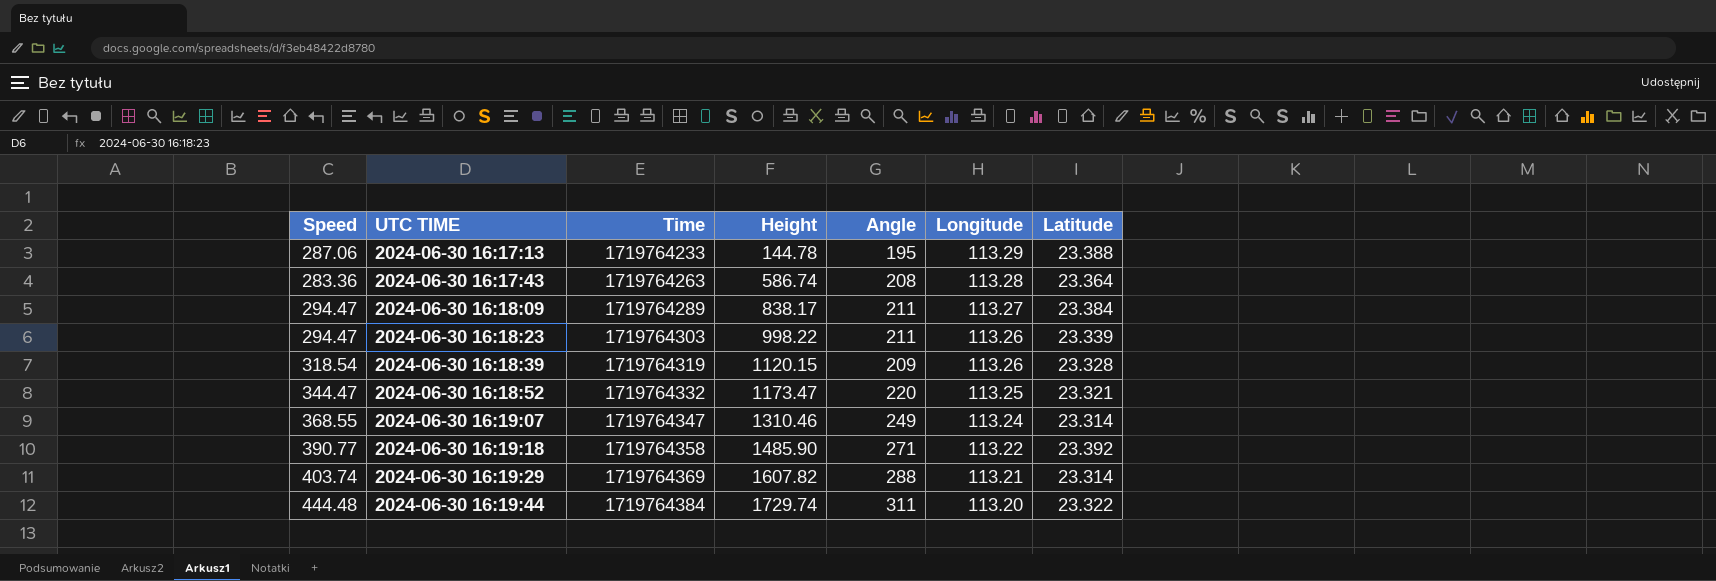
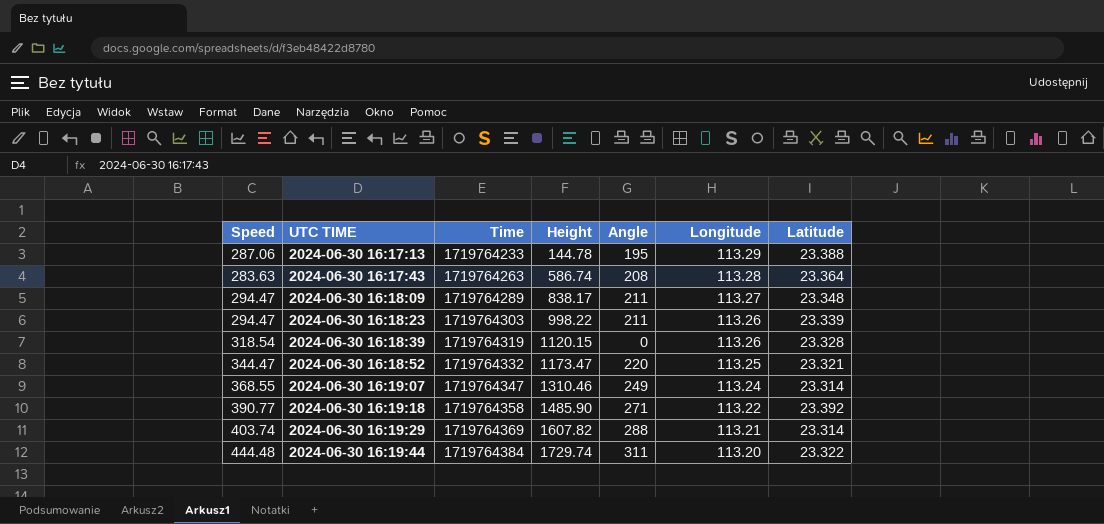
2024-06-30 16:17:43 | Speed: 283.36 -> 283.63
2024-06-30 16:18:09 | Latitude: 23.384 -> 23.348
2024-06-30 16:18:39 | Angle: 209 -> 0

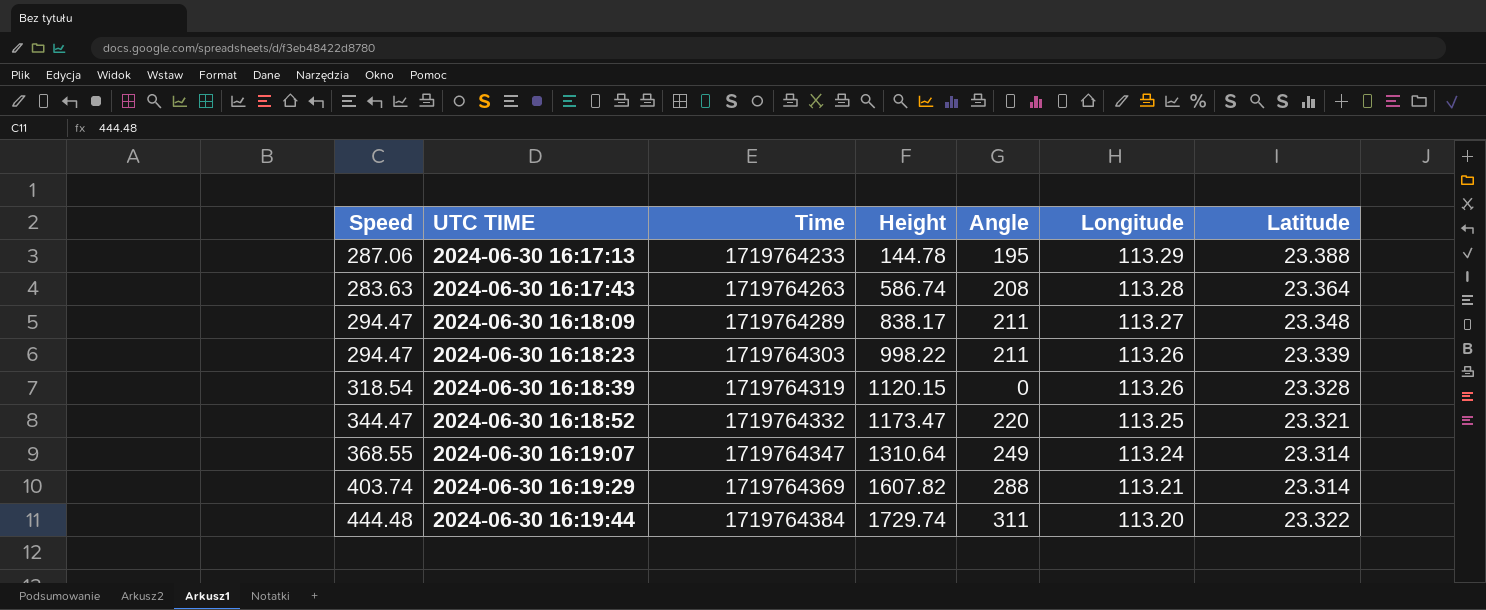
row 2024-06-30 16:19:18: 390.77 | 1719764358 | 1485.90 | 271 | 113.22 | 23.392 -> none
2024-06-30 16:19:07 | Height: 1310.46 -> 1310.64

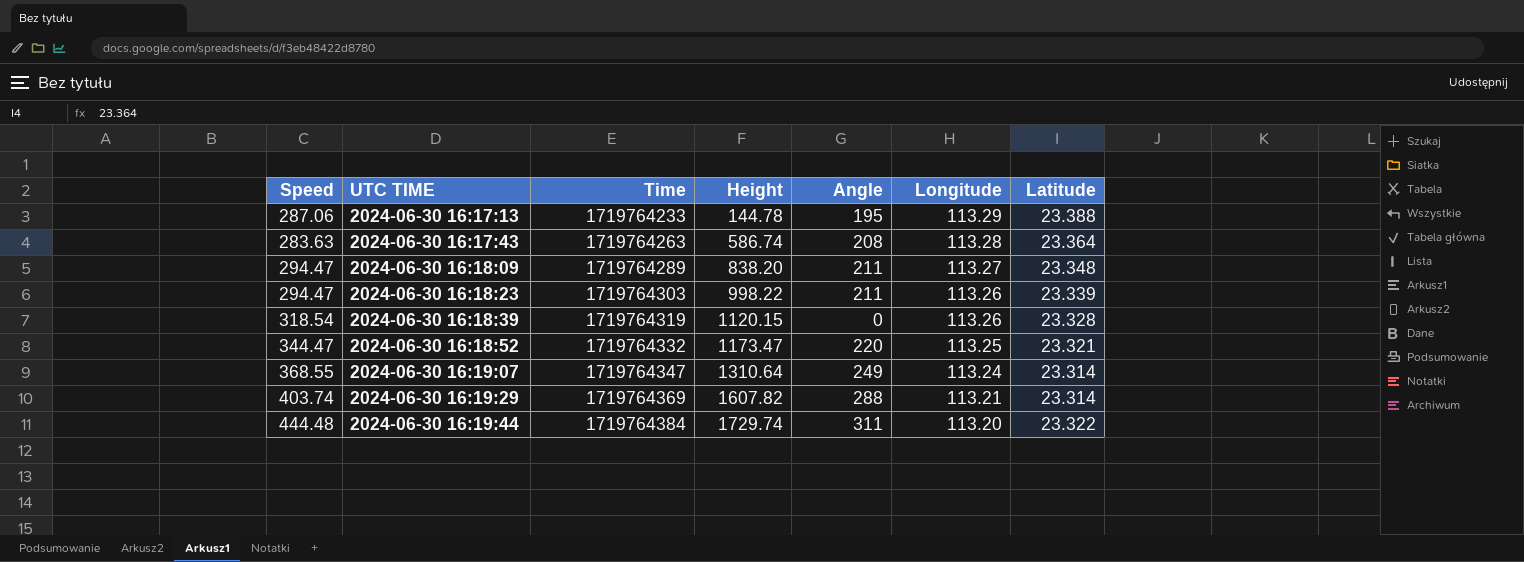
2024-06-30 16:18:09 | Height: 838.17 -> 838.20

